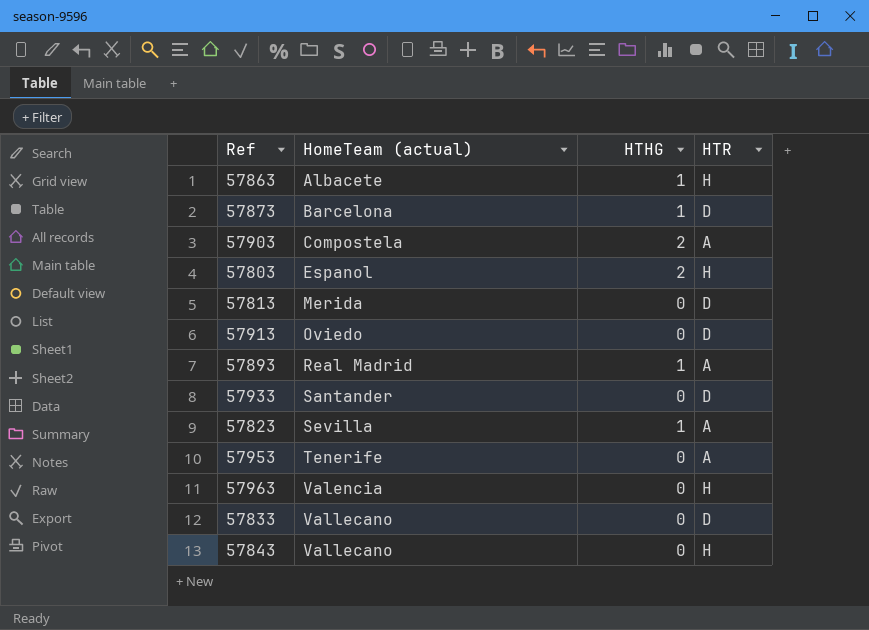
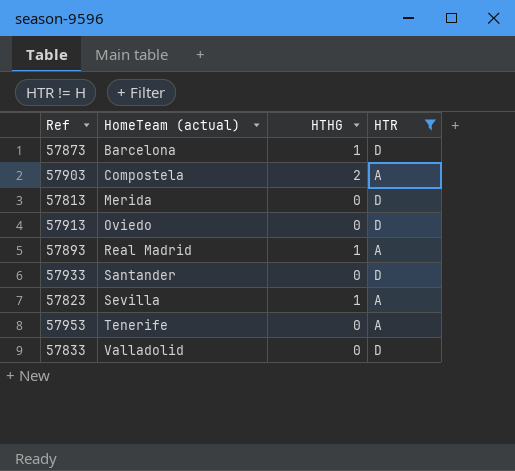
filter: none -> HTR != H
57833 | HomeTeam (actual): Vallecano -> Valladolid

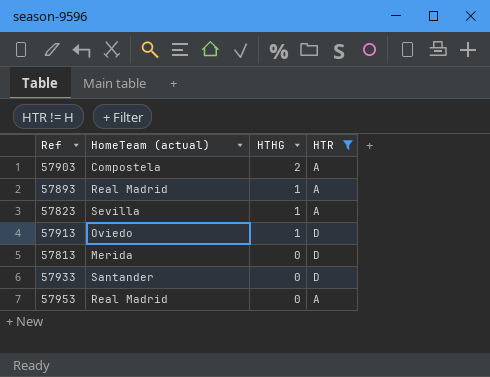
row order: HomeTeam (actual) ascending -> HTHG descending
row 57873: Barcelona | 1 | D -> none
row 57833: Valladolid | 0 | D -> none
57913 | HTHG: 0 -> 1
57953 | HomeTeam (actual): Tenerife -> Real Madrid

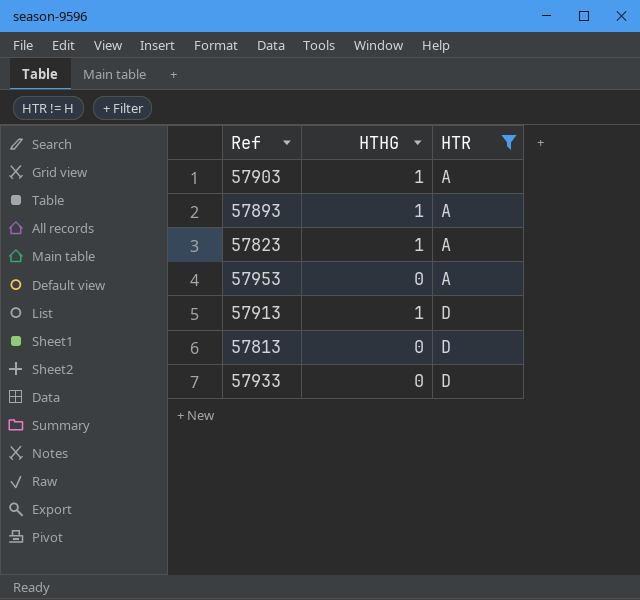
row order: HTHG descending -> HTR ascending
column HomeTeam (actual) | position: 2 -> none
57903 | HTHG: 2 -> 1

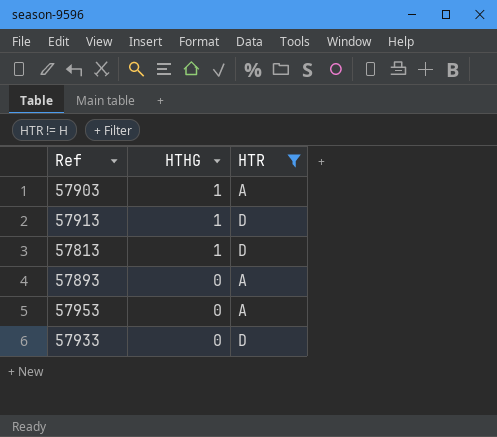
row order: HTR ascending -> HTHG descending
row 57823: 1 | A -> none
57813 | HTHG: 0 -> 1
57893 | HTHG: 1 -> 0

